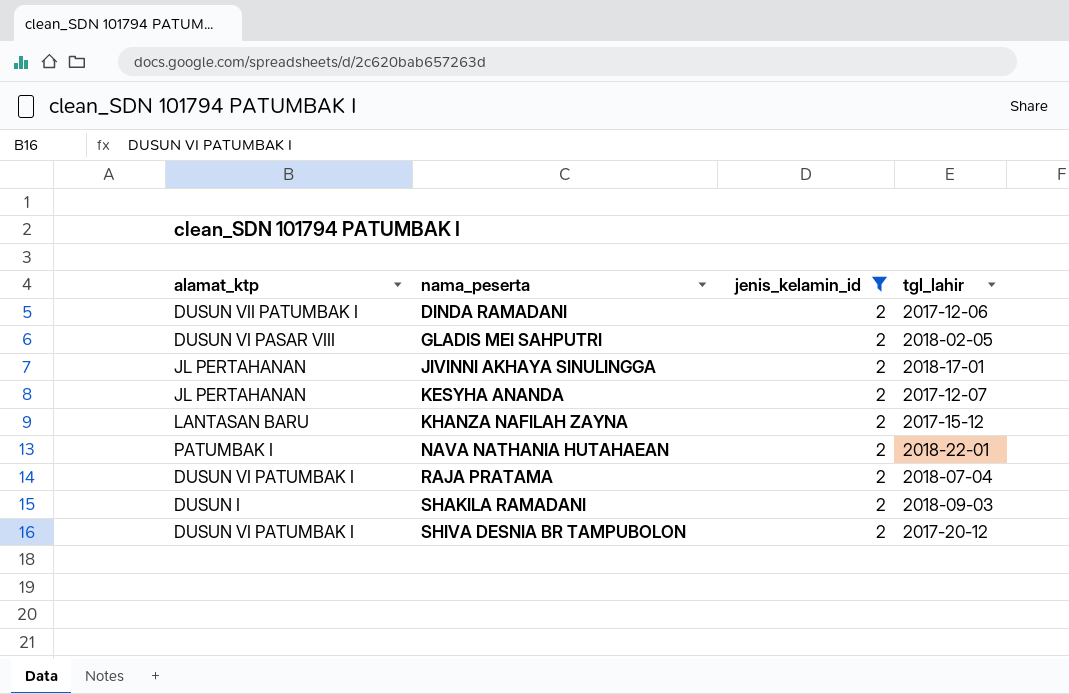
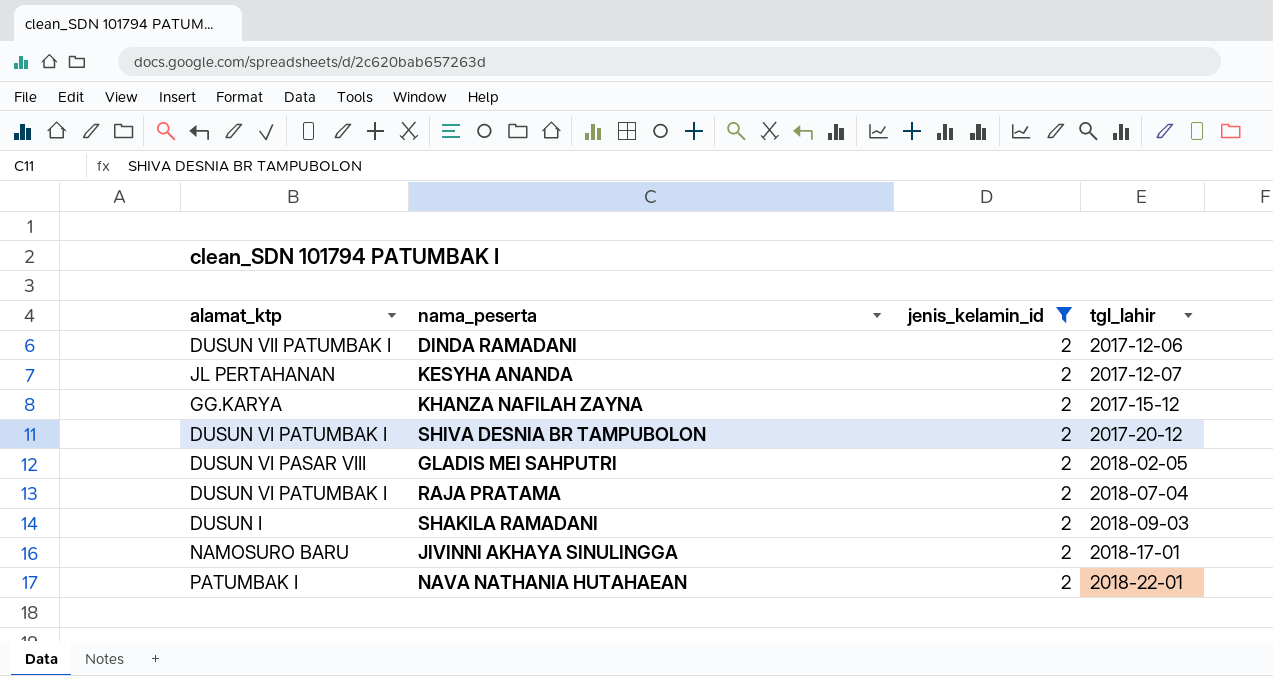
row order: nama_peserta ascending -> tgl_lahir ascending
KHANZA NAFILAH ZAYNA | alamat_ktp: LANTASAN BARU -> GG.KARYA
JIVINNI AKHAYA SINULINGGA | alamat_ktp: JL PERTAHANAN -> NAMOSURO BARU

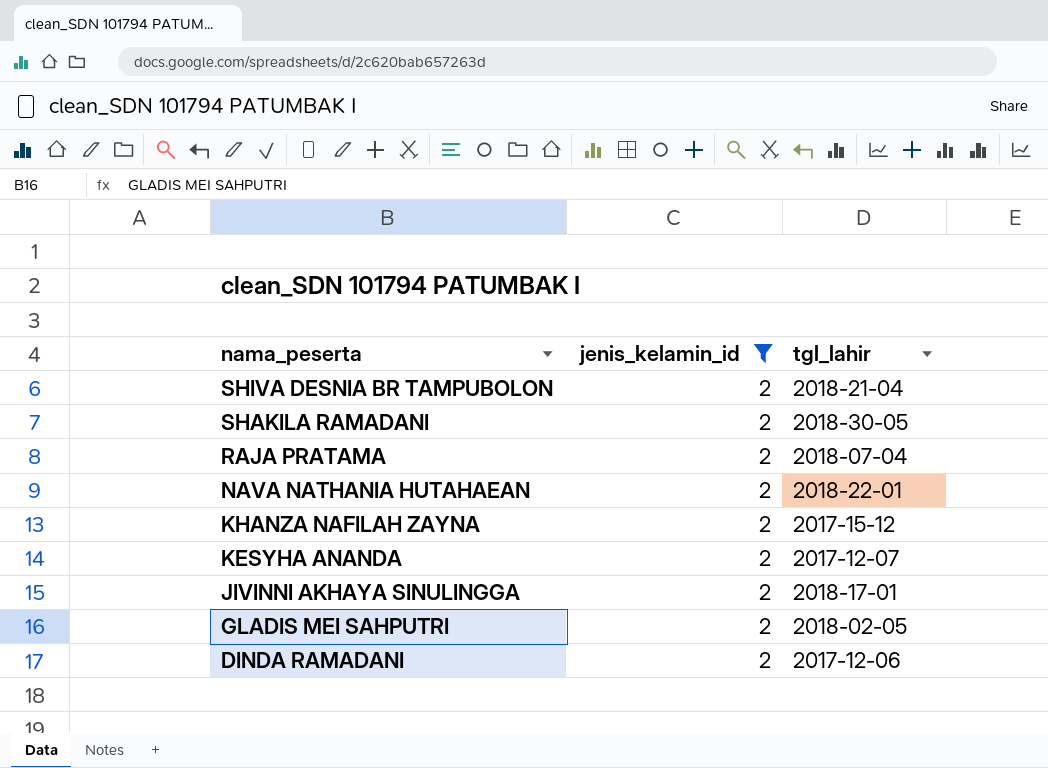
row order: tgl_lahir ascending -> nama_peserta descending
column alamat_ktp | position: 1 -> none
SHIVA DESNIA BR TAMPUBOLON | tgl_lahir: 2017-20-12 -> 2018-21-04
SHAKILA RAMADANI | tgl_lahir: 2018-09-03 -> 2018-30-05

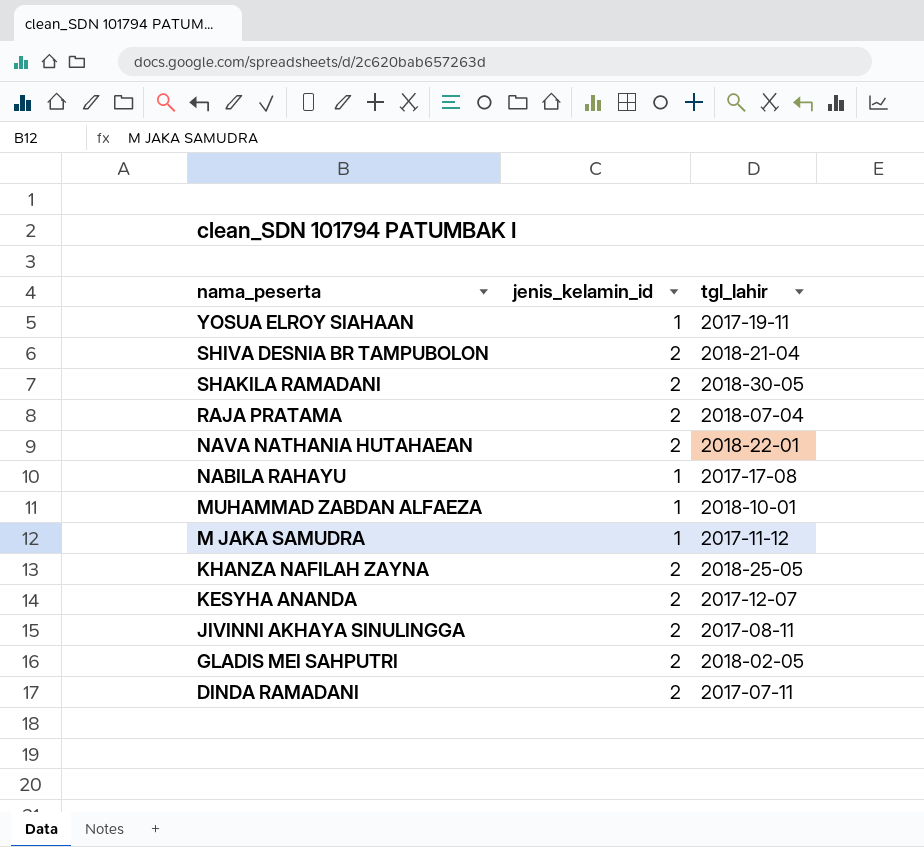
filter: jenis_kelamin_id = 2 -> none
KHANZA NAFILAH ZAYNA | tgl_lahir: 2017-15-12 -> 2018-25-05
JIVINNI AKHAYA SINULINGGA | tgl_lahir: 2018-17-01 -> 2017-08-11
DINDA RAMADANI | tgl_lahir: 2017-12-06 -> 2017-07-11

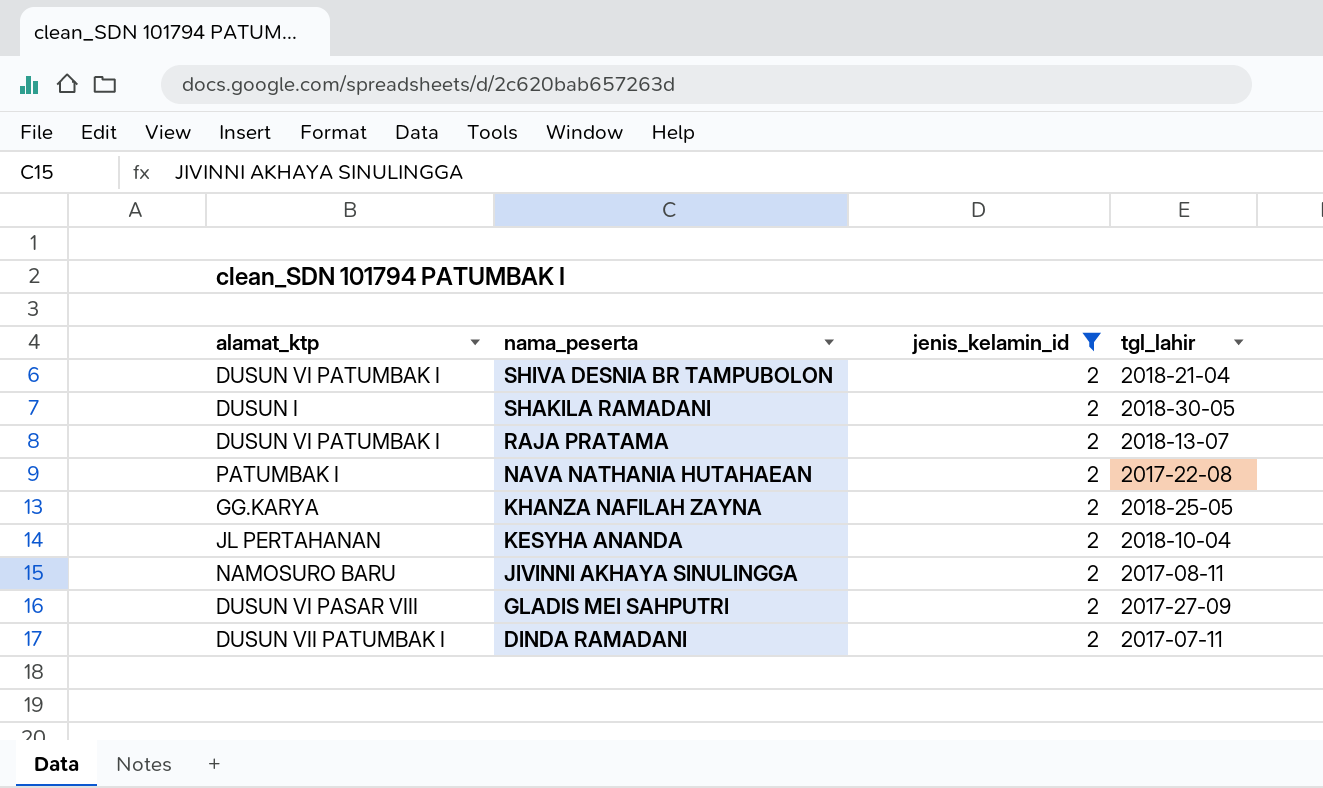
filter: none -> jenis_kelamin_id = 2
column alamat_ktp | position: none -> 1
RAJA PRATAMA | tgl_lahir: 2018-07-04 -> 2018-13-07
NAVA NATHANIA HUTAHAEAN | tgl_lahir: 2018-22-01 -> 2017-22-08
KESYHA ANANDA | tgl_lahir: 2017-12-07 -> 2018-10-04
GLADIS MEI SAHPUTRI | tgl_lahir: 2018-02-05 -> 2017-27-09

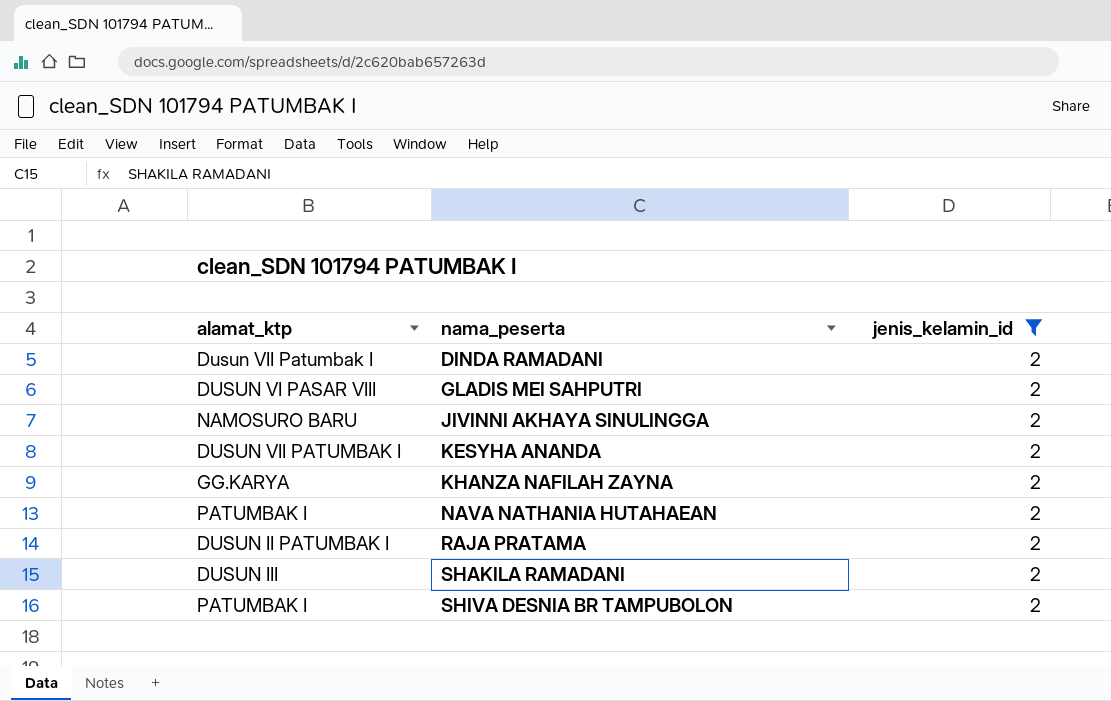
row order: nama_peserta descending -> nama_peserta ascending
column tgl_lahir | position: 4 -> none
DINDA RAMADANI | alamat_ktp: DUSUN VII PATUMBAK I -> Dusun VII Patumbak I
KESYHA ANANDA | alamat_ktp: JL PERTAHANAN -> DUSUN VII PATUMBAK I
RAJA PRATAMA | alamat_ktp: DUSUN VI PATUMBAK I -> DUSUN II PATUMBAK I
SHAKILA RAMADANI | alamat_ktp: DUSUN I -> DUSUN III
SHIVA DESNIA BR TAMPUBOLON | alamat_ktp: DUSUN VI PATUMBAK I -> PATUMBAK I

